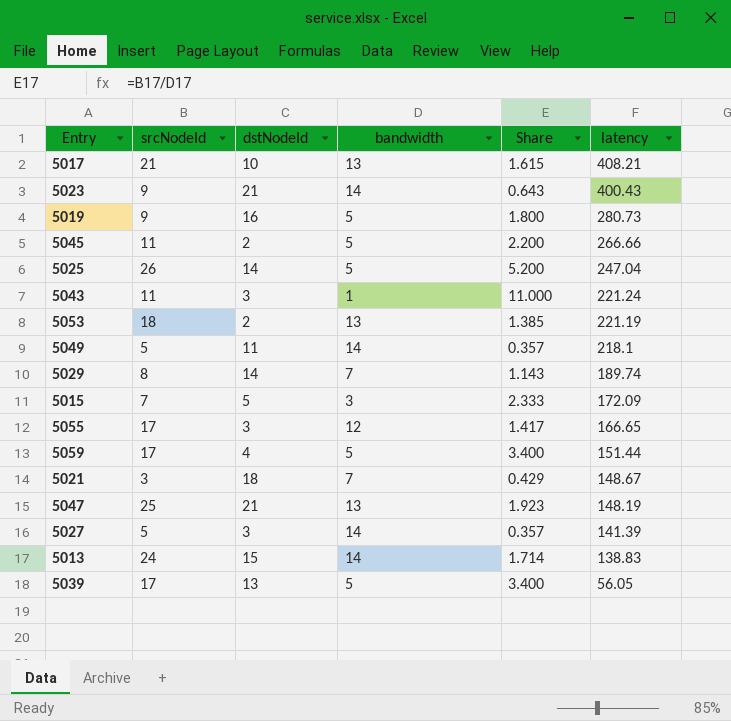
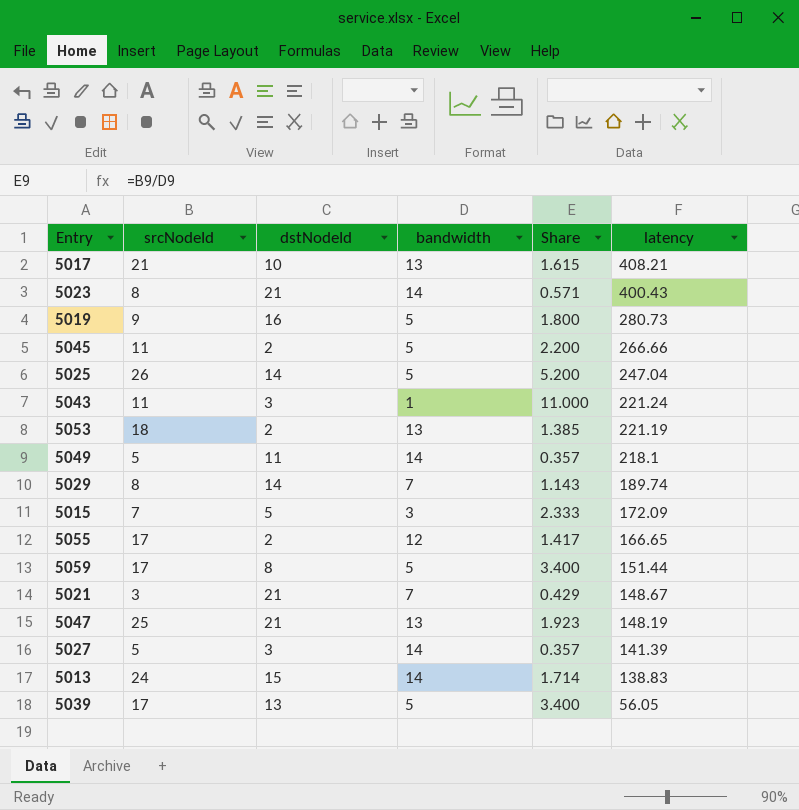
5023 | srcNodeId: 9 -> 8
5023 | Share: 0.643 -> 0.571
5055 | dstNodeId: 3 -> 2
5059 | dstNodeId: 4 -> 8
5021 | dstNodeId: 18 -> 21

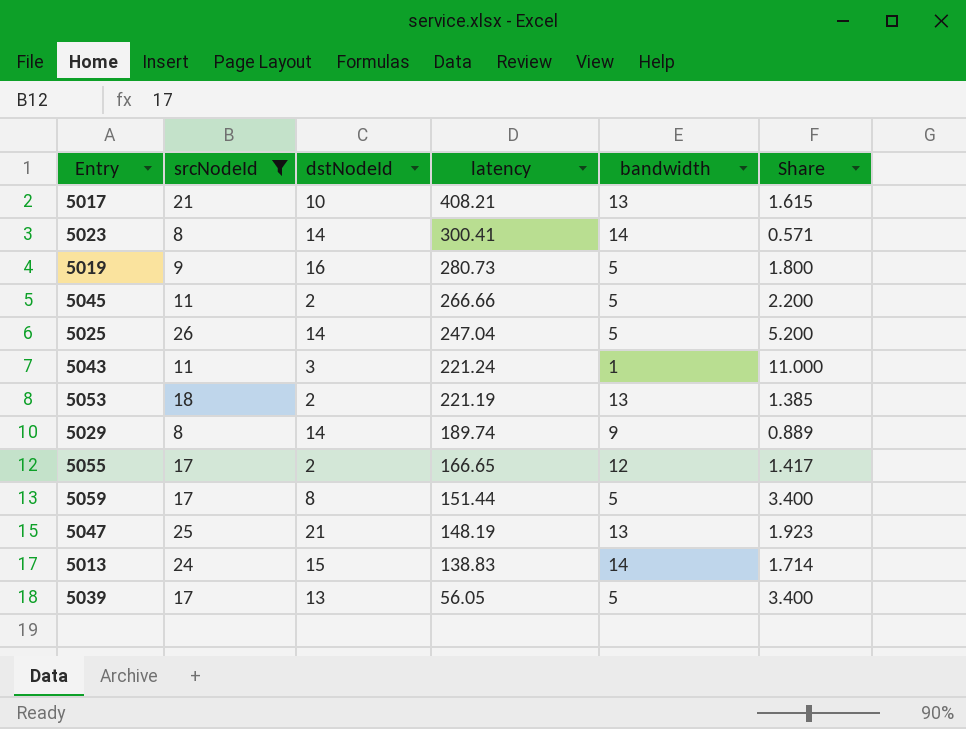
filter: none -> srcNodeId >= 8
column latency | position: 6 -> 4
5023 | dstNodeId: 21 -> 14
5023 | latency: 400.43 -> 300.41
5029 | bandwidth: 7 -> 9
5029 | Share: 1.143 -> 0.889

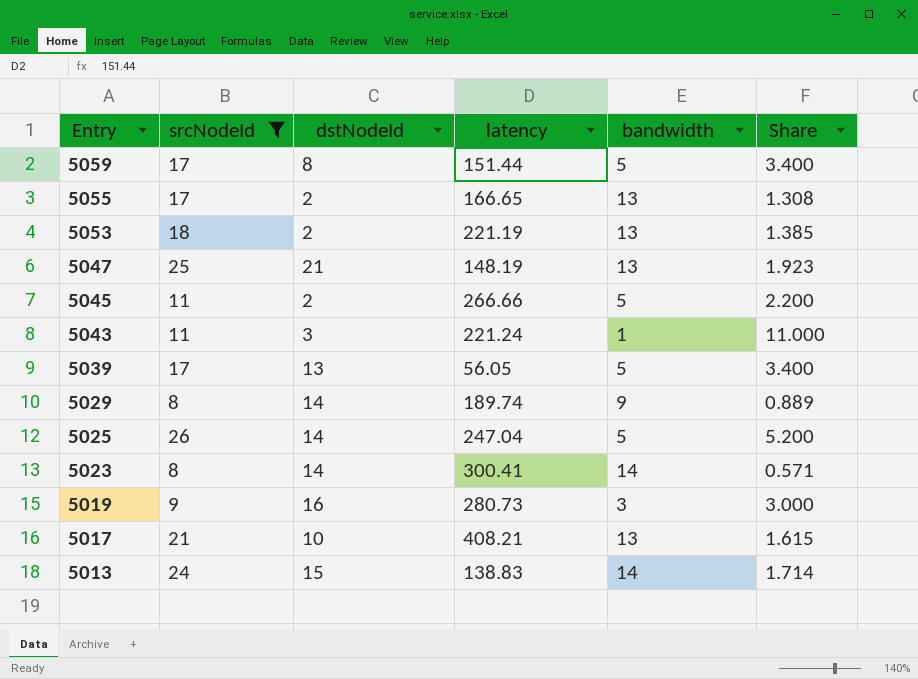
row order: latency descending -> Entry descending
5055 | bandwidth: 12 -> 13
5055 | Share: 1.417 -> 1.308
5019 | bandwidth: 5 -> 3
5019 | Share: 1.800 -> 3.000

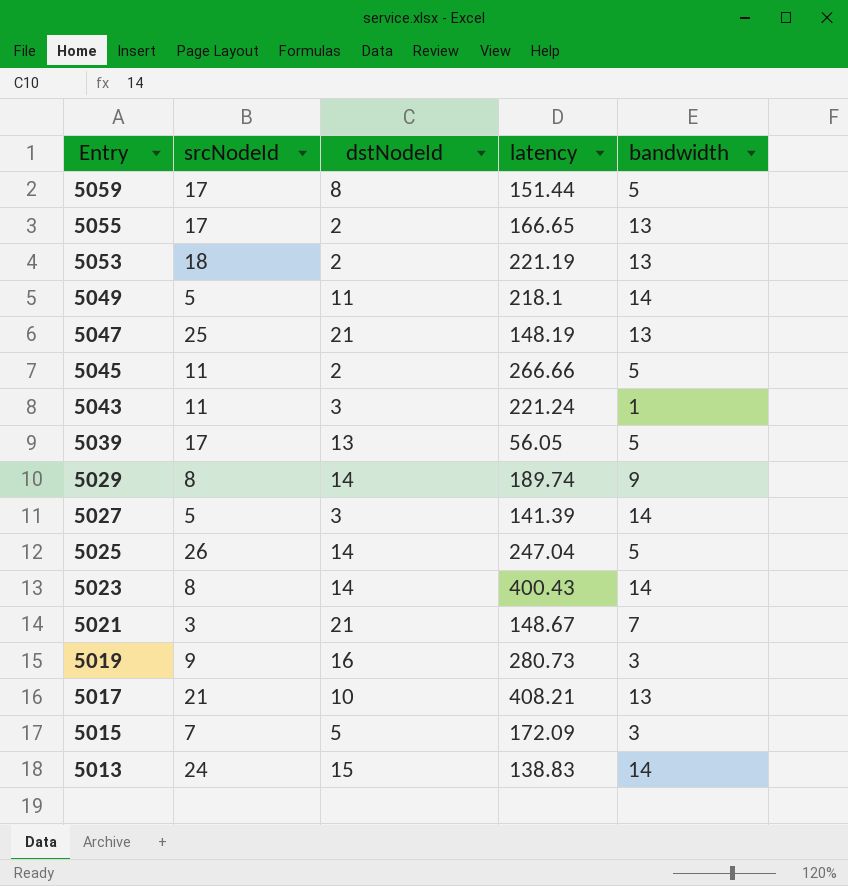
filter: srcNodeId >= 8 -> none
column Share | formula: [srcNodeId] / [bandwidth] -> none
5023 | latency: 300.41 -> 400.43

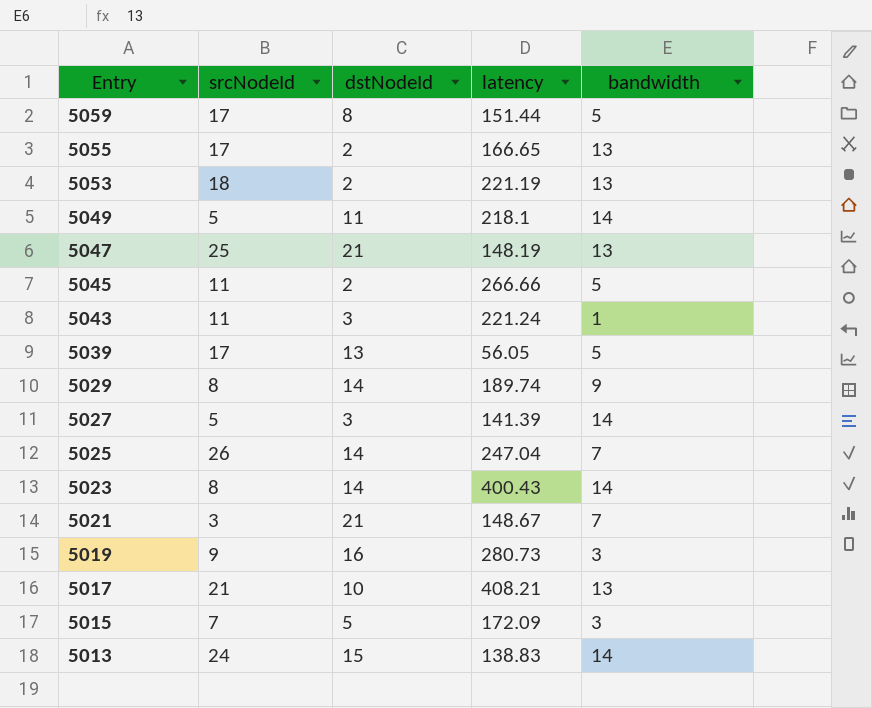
5025 | bandwidth: 5 -> 7

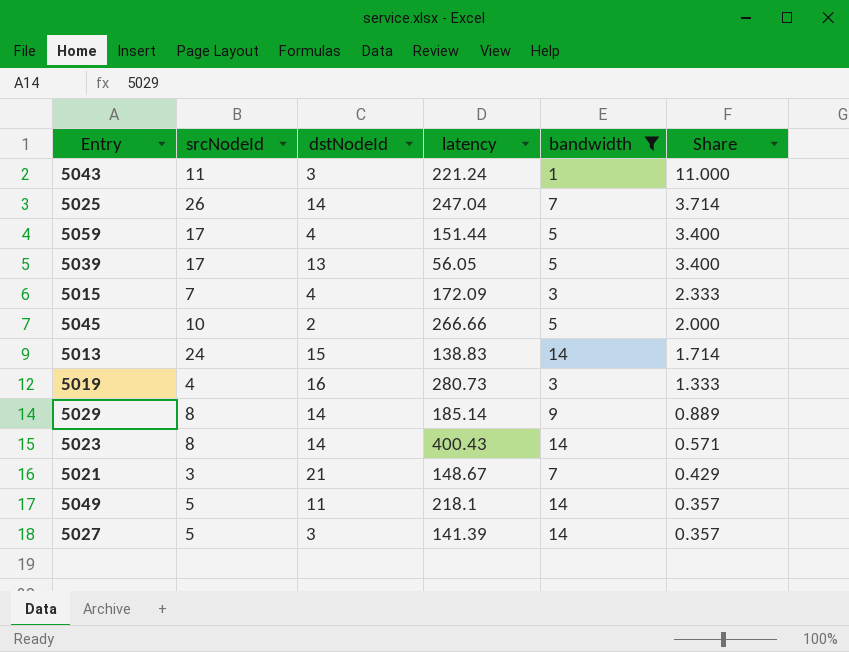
filter: none -> bandwidth != 13
row order: Entry descending -> Share descending
column Share | formula: none -> [srcNodeId] / [bandwidth]
5059 | dstNodeId: 8 -> 4
5015 | dstNodeId: 5 -> 4
5045 | srcNodeId: 11 -> 10
5019 | srcNodeId: 9 -> 4
5029 | latency: 189.74 -> 185.14

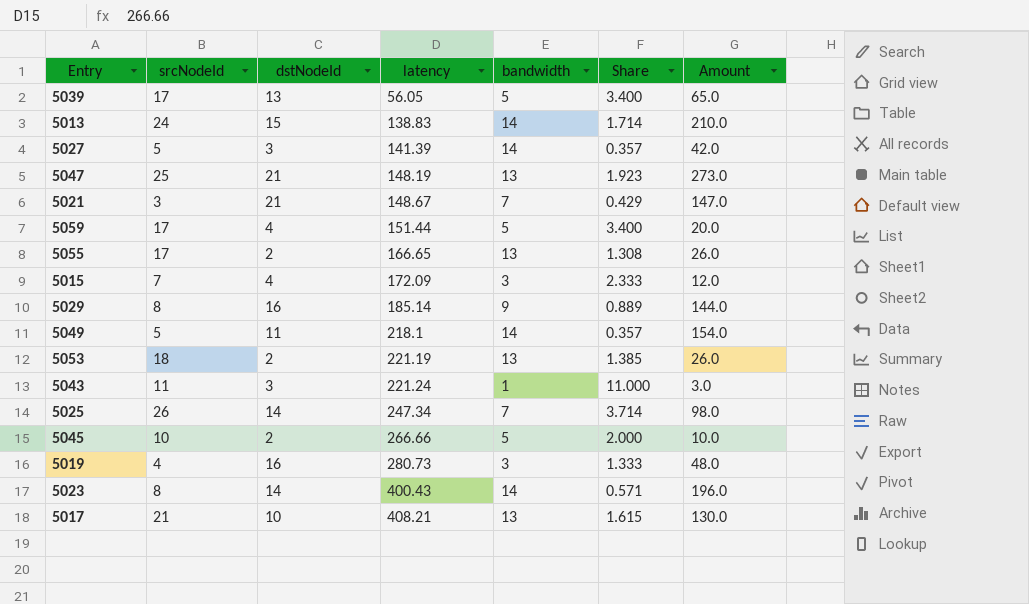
filter: bandwidth != 13 -> none
row order: Share descending -> latency ascending
column Amount | formula: none -> [dstNodeId] * [bandwidth]
5029 | dstNodeId: 14 -> 16
5025 | latency: 247.04 -> 247.34

